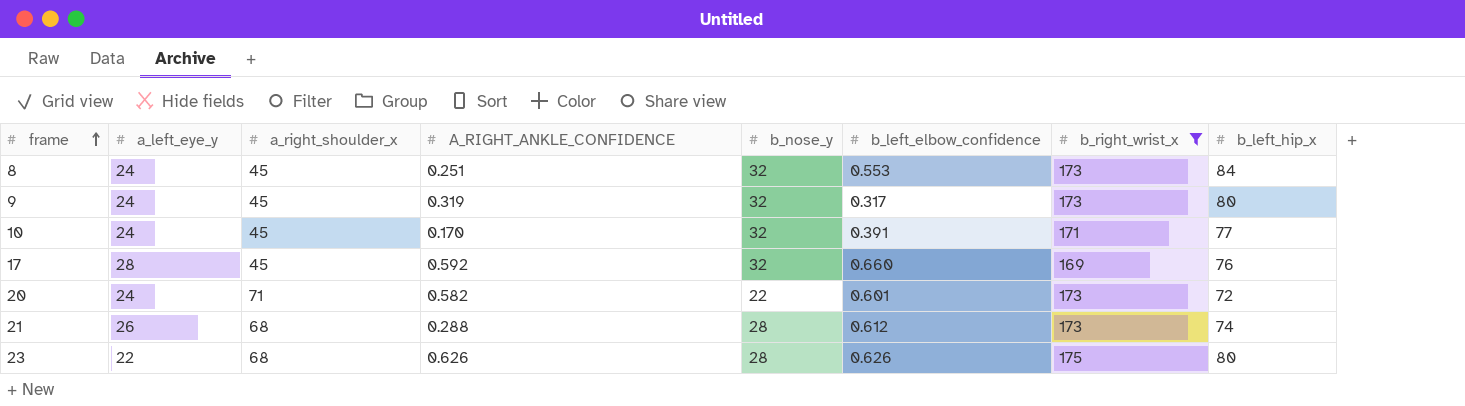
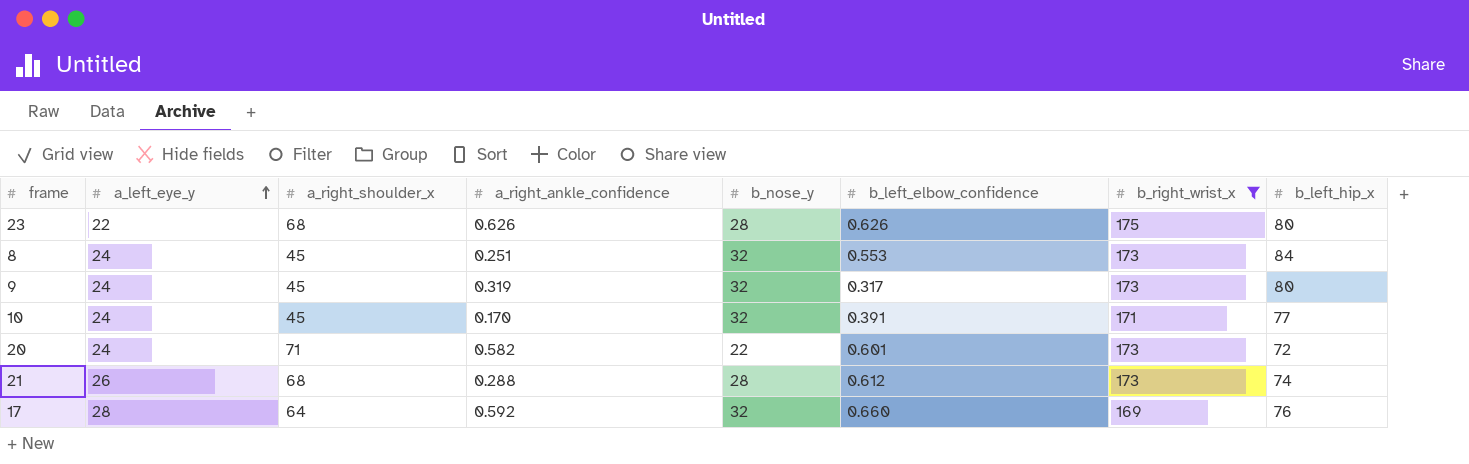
row order: frame ascending -> a_left_eye_y ascending
column name: A_RIGHT_ANKLE_CONFIDENCE -> a_right_ankle_confidence
17 | a_right_shoulder_x: 45 -> 64

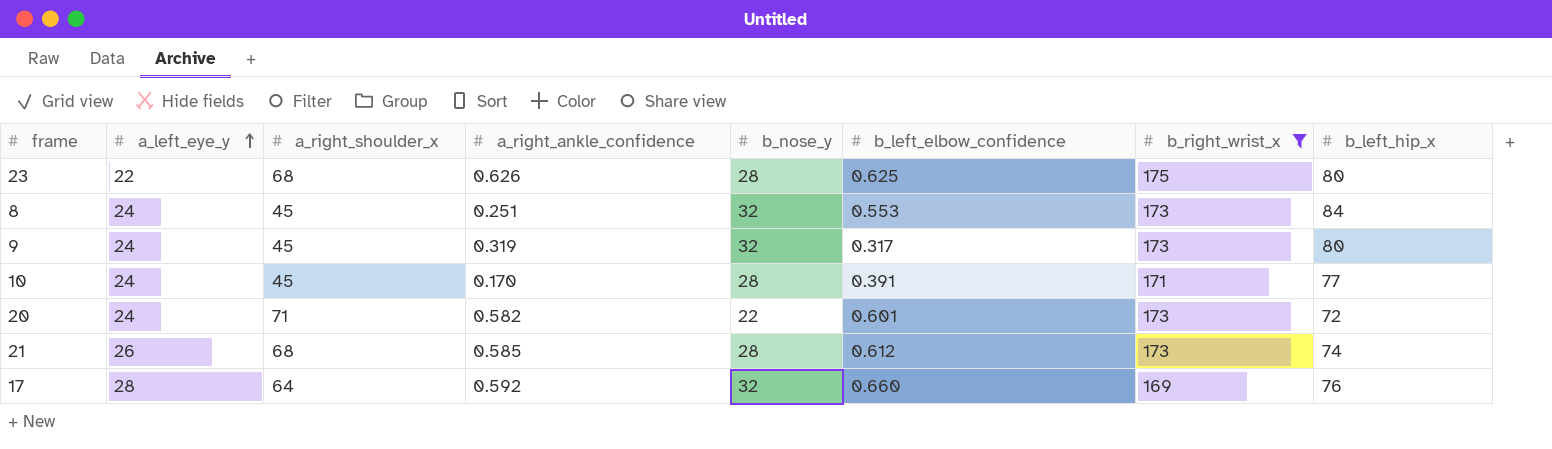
23 | b_left_elbow_confidence: 0.626 -> 0.625
10 | b_nose_y: 32 -> 28
21 | a_right_ankle_confidence: 0.288 -> 0.585

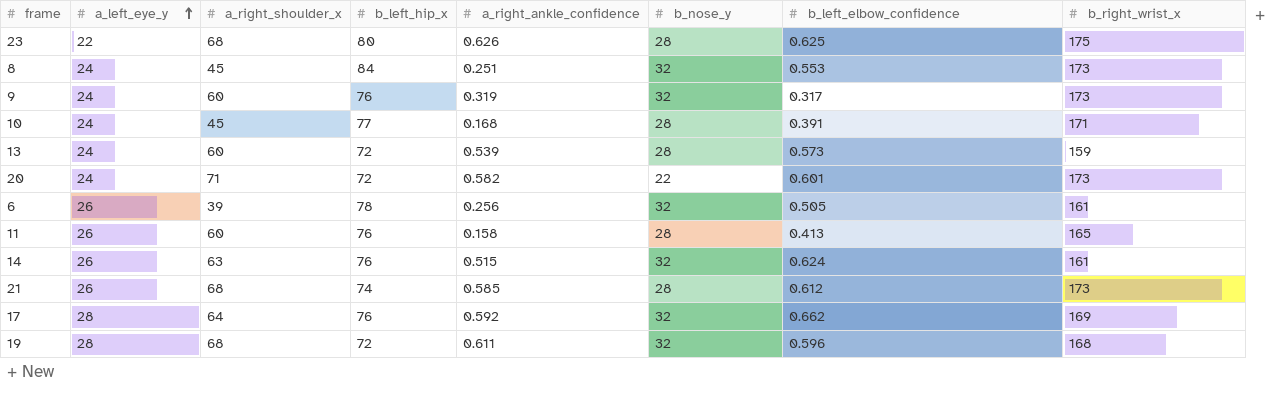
filter: b_right_wrist_x >= 169 -> none
column b_left_hip_x | position: 8 -> 4
9 | a_right_shoulder_x: 45 -> 60
9 | b_left_hip_x: 80 -> 76
10 | a_right_ankle_confidence: 0.170 -> 0.168
17 | b_left_elbow_confidence: 0.660 -> 0.662

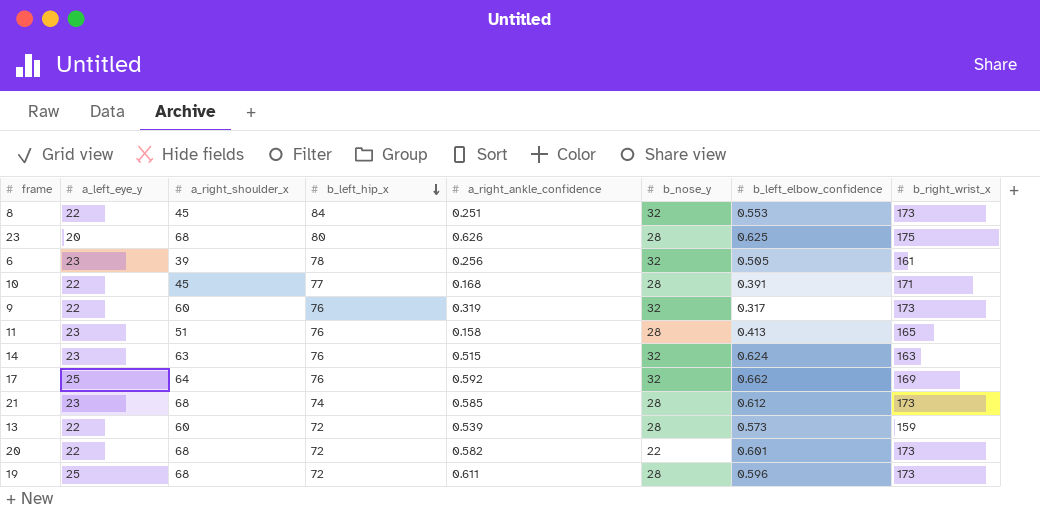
row order: a_left_eye_y ascending -> b_left_hip_x descending
8 | a_left_eye_y: 24 -> 22
23 | a_left_eye_y: 22 -> 20
6 | a_left_eye_y: 26 -> 23
10 | a_left_eye_y: 24 -> 22
9 | a_left_eye_y: 24 -> 22
11 | a_left_eye_y: 26 -> 23
11 | a_right_shoulder_x: 60 -> 51
14 | a_left_eye_y: 26 -> 23
14 | b_right_wrist_x: 161 -> 163
17 | a_left_eye_y: 28 -> 25
21 | a_left_eye_y: 26 -> 23
13 | a_left_eye_y: 24 -> 22
20 | a_left_eye_y: 24 -> 22
20 | a_right_shoulder_x: 71 -> 68
19 | a_left_eye_y: 28 -> 25
19 | b_nose_y: 32 -> 28
19 | b_right_wrist_x: 168 -> 173

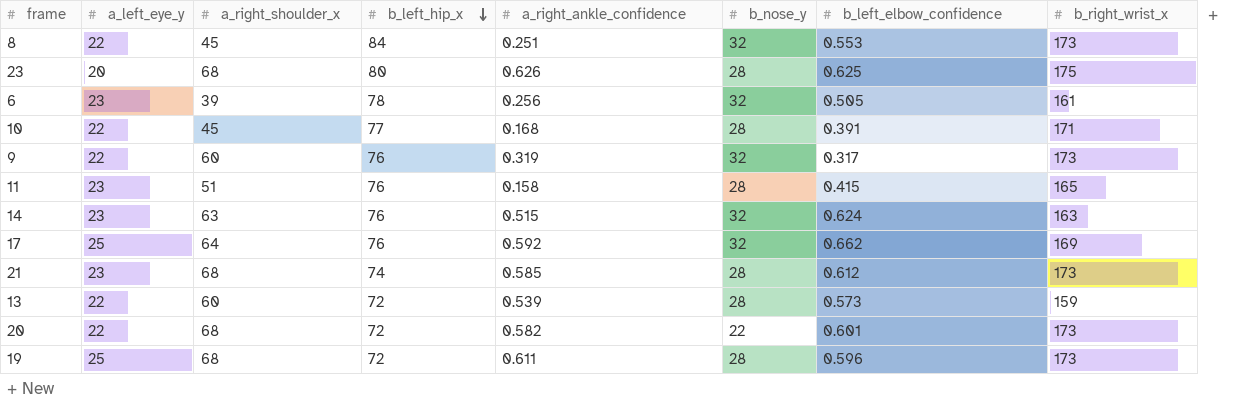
11 | b_left_elbow_confidence: 0.413 -> 0.415

